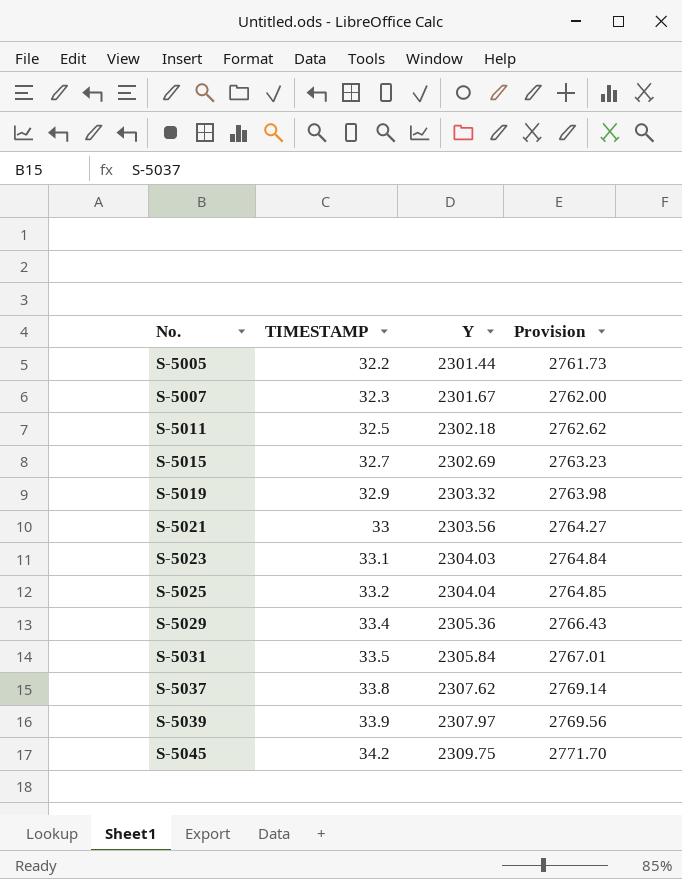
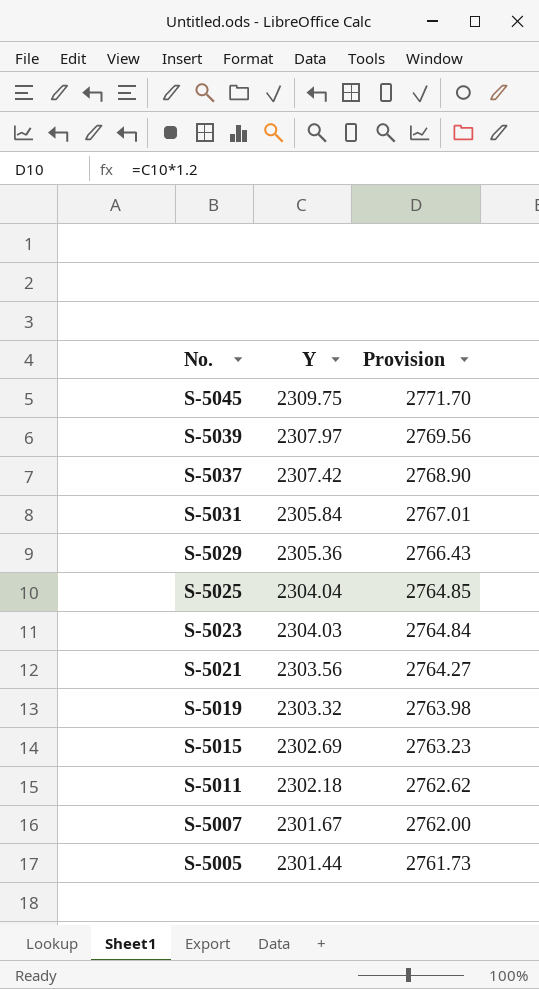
row order: No. ascending -> No. descending
column TIMESTAMP | position: 2 -> none
S-5037 | Y: 2307.62 -> 2307.42
S-5037 | Provision: 2769.14 -> 2768.90

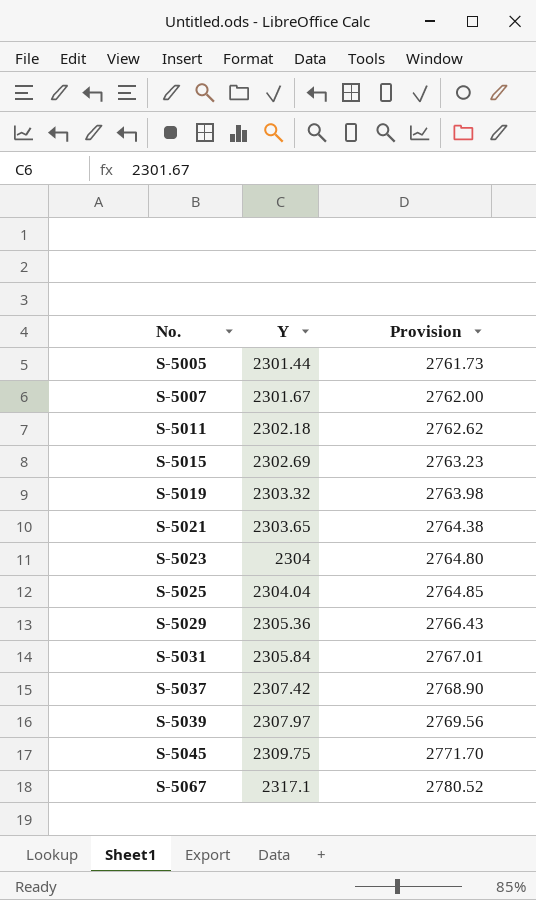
row order: No. descending -> No. ascending
S-5021 | Y: 2303.56 -> 2303.65
S-5021 | Provision: 2764.27 -> 2764.38
S-5023 | Y: 2304.03 -> 2304
S-5023 | Provision: 2764.84 -> 2764.80
row S-5067: none -> 2317.1 | 2780.52

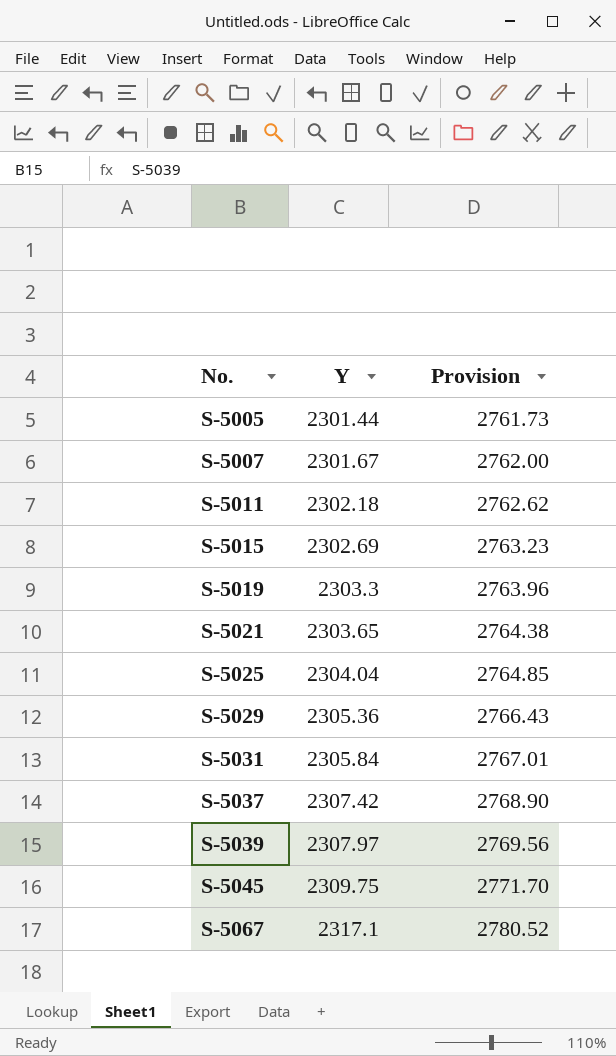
row S-5023: 2304 | 2764.80 -> none
S-5019 | Y: 2303.32 -> 2303.3
S-5019 | Provision: 2763.98 -> 2763.96

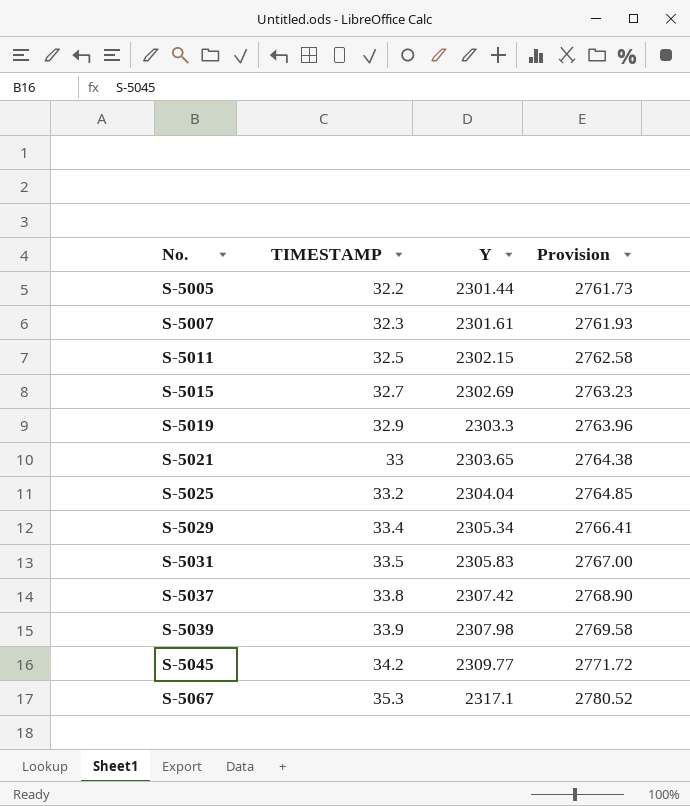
column TIMESTAMP | position: none -> 2
S-5007 | Y: 2301.67 -> 2301.61
S-5007 | Provision: 2762.00 -> 2761.93
S-5011 | Y: 2302.18 -> 2302.15
S-5011 | Provision: 2762.62 -> 2762.58
S-5029 | Y: 2305.36 -> 2305.34
S-5029 | Provision: 2766.43 -> 2766.41
S-5031 | Y: 2305.84 -> 2305.83
S-5031 | Provision: 2767.01 -> 2767.00
S-5039 | Y: 2307.97 -> 2307.98
S-5039 | Provision: 2769.56 -> 2769.58
S-5045 | Y: 2309.75 -> 2309.77
S-5045 | Provision: 2771.70 -> 2771.72

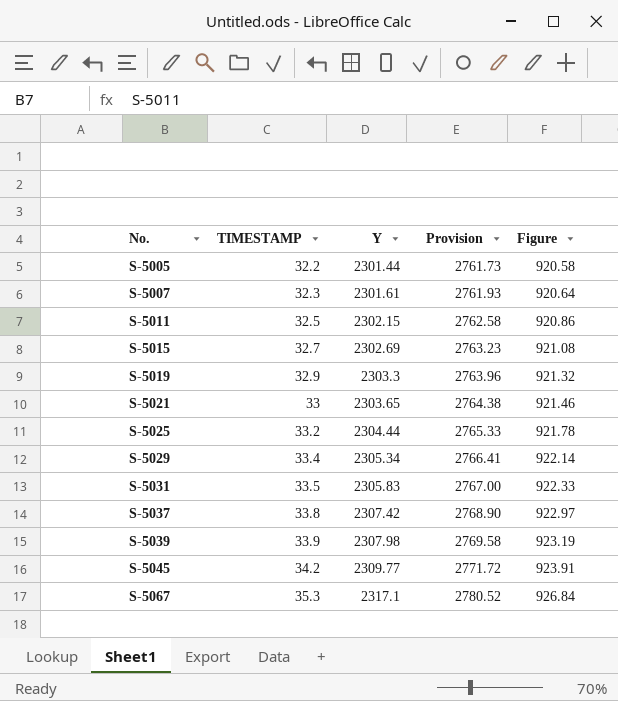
column Figure | formula: none -> [Y] * 0.4
S-5025 | Y: 2304.04 -> 2304.44
S-5025 | Provision: 2764.85 -> 2765.33

